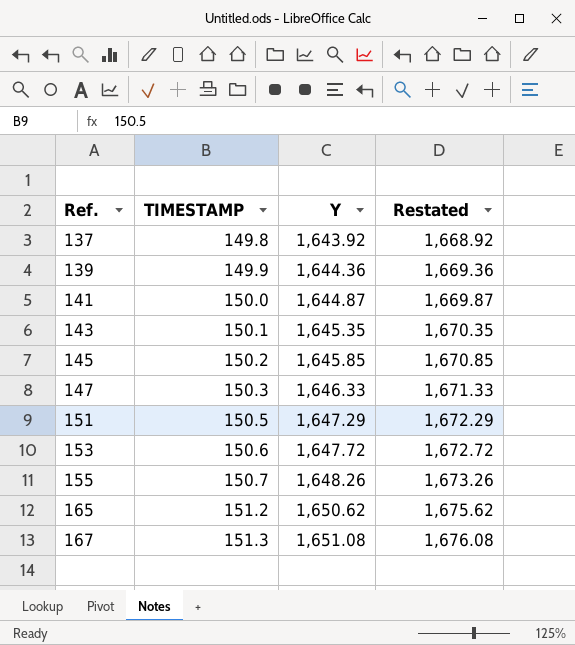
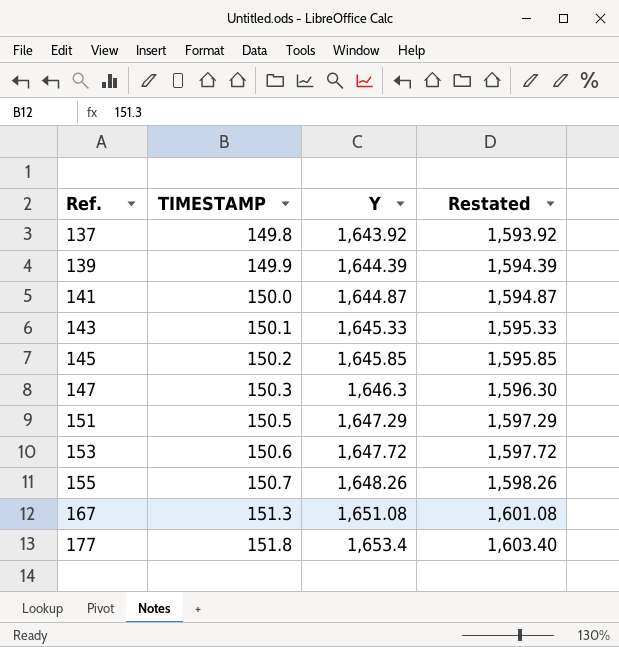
column Restated | formula: [Y] + 25 -> [Y] - 50
row 165: 151.2 | 1,650.62 | 1,675.62 -> none
139 | Y: 1,644.36 -> 1,644.39
143 | Y: 1,645.35 -> 1,645.33
147 | Y: 1,646.33 -> 1,646.3
row 177: none -> 151.8 | 1,653.4 | 1,603.40

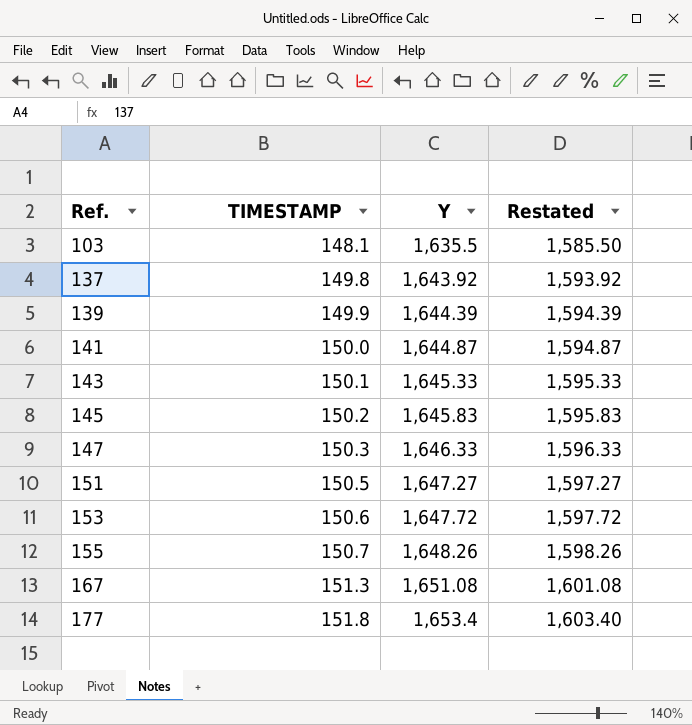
row 103: none -> 148.1 | 1,635.5 | 1,585.50
145 | Y: 1,645.85 -> 1,645.83
145 | Restated: 1,595.85 -> 1,595.83
147 | Y: 1,646.3 -> 1,646.33
147 | Restated: 1,596.30 -> 1,596.33
151 | Y: 1,647.29 -> 1,647.27
151 | Restated: 1,597.29 -> 1,597.27

